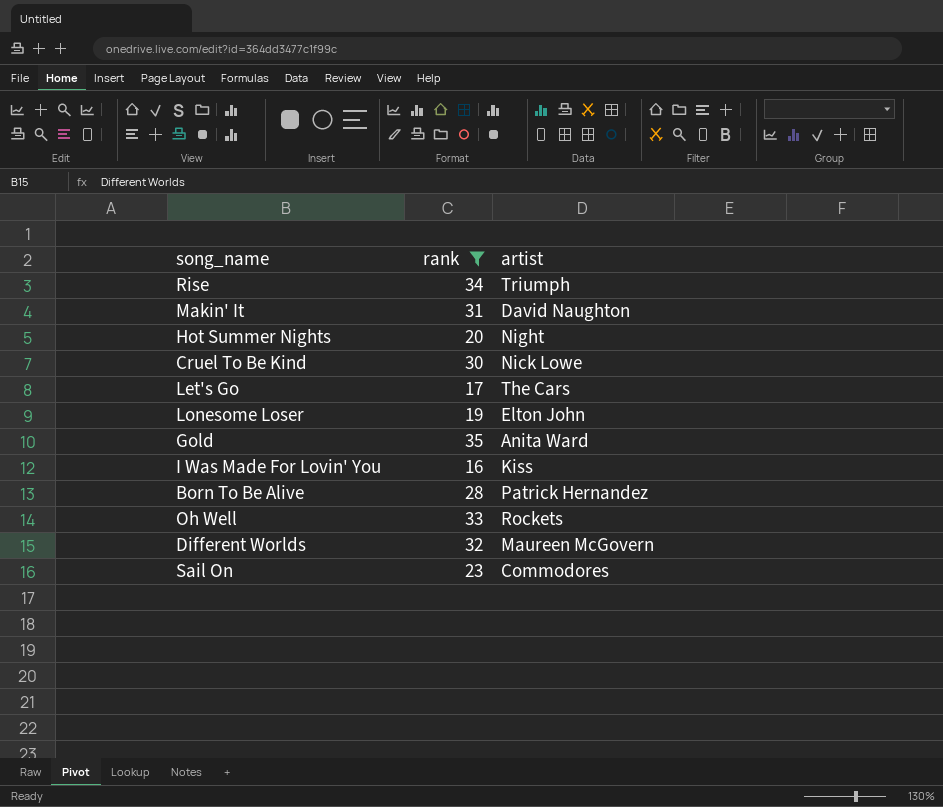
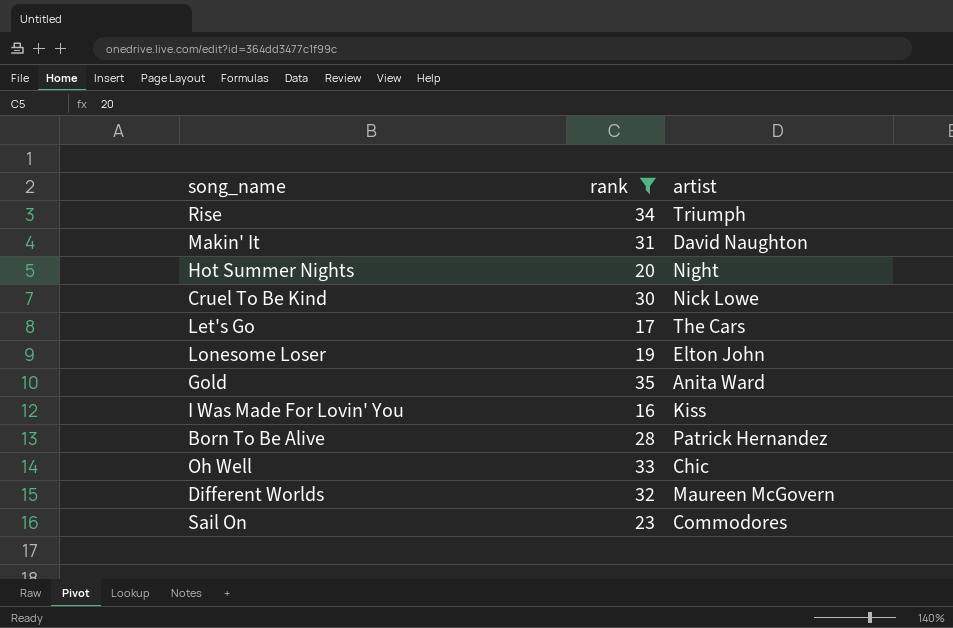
Oh Well | artist: Rockets -> Chic

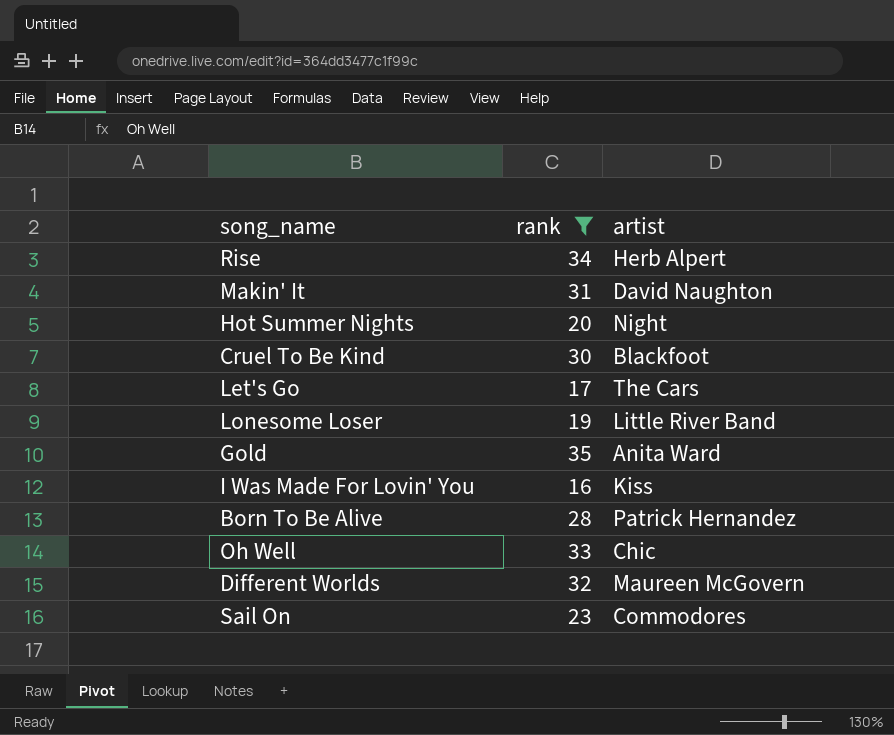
Rise | artist: Triumph -> Herb Alpert
Cruel To Be Kind | artist: Nick Lowe -> Blackfoot
Lonesome Loser | artist: Elton John -> Little River Band

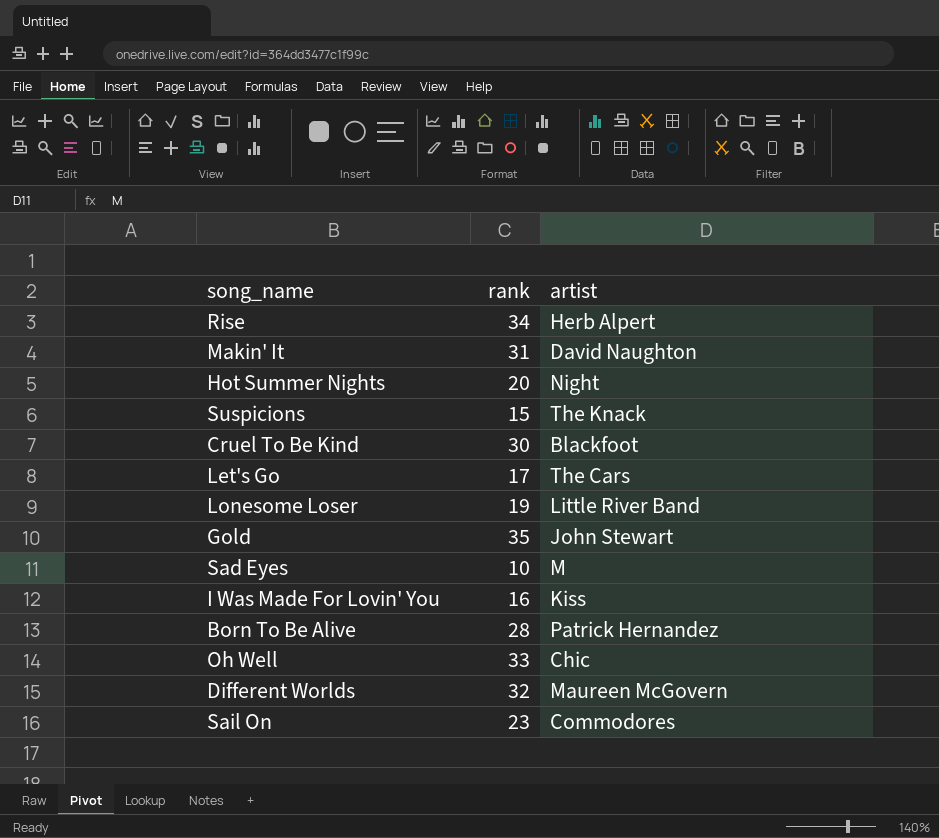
filter: rank >= 16 -> none
Gold | artist: Anita Ward -> John Stewart

